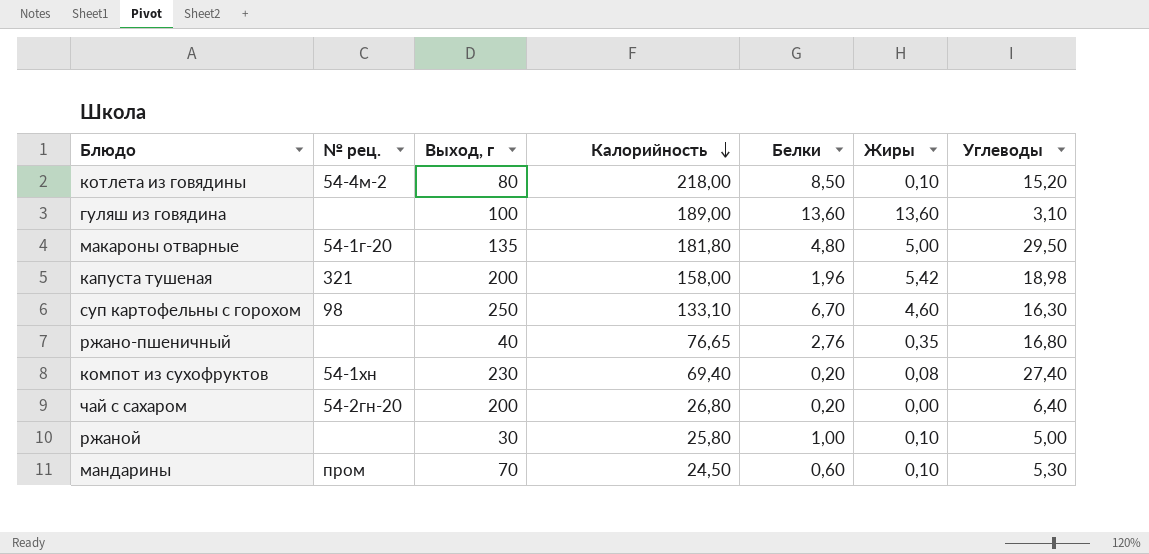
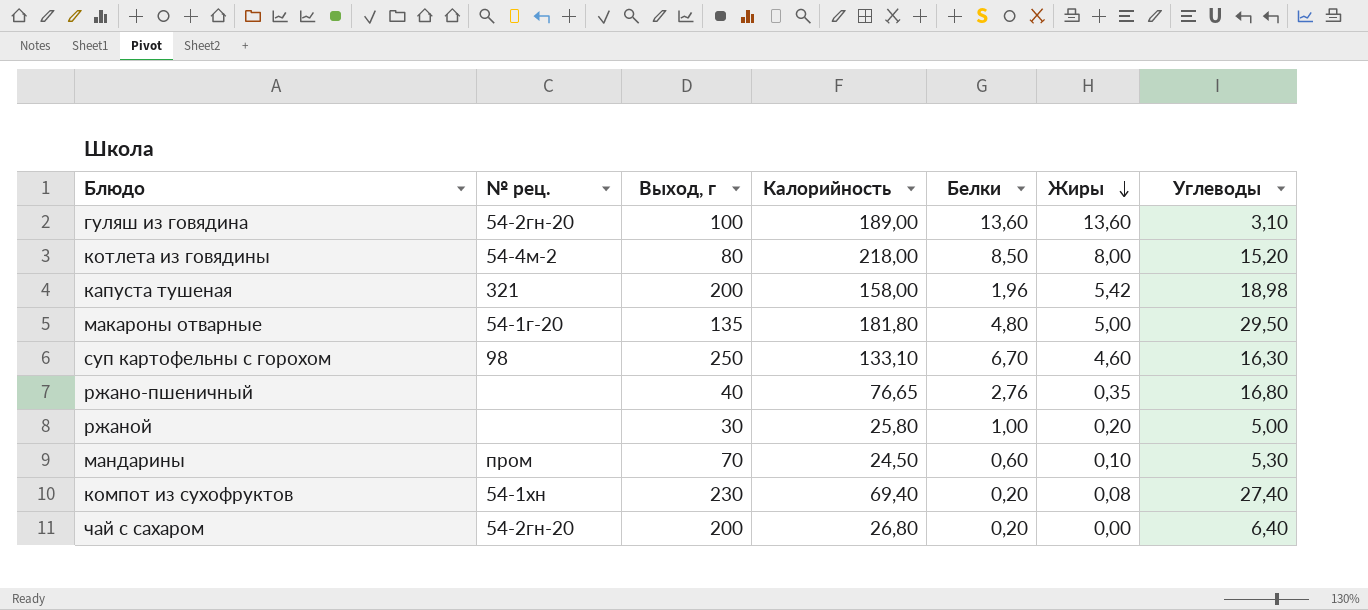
row order: Калорийность descending -> Жиры descending
гуляш из говядина | № рец.: none -> 54-2гн-20
котлета из говядины | Жиры: 0,10 -> 8,00
ржаной | Жиры: 0,10 -> 0,20

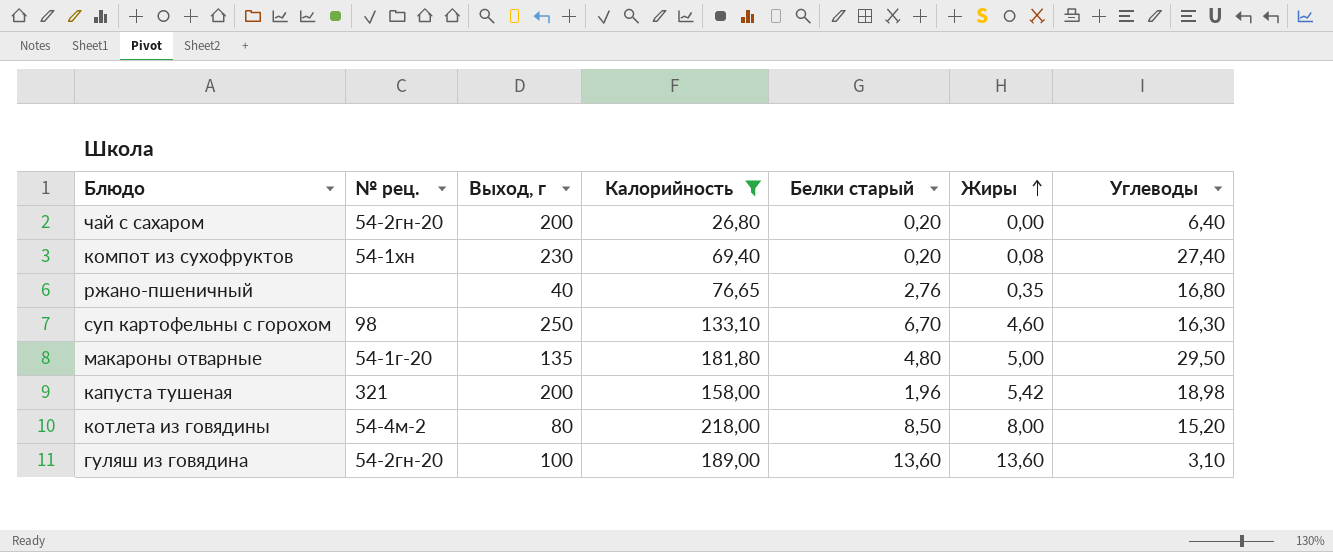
filter: none -> Калорийность >= 26,80
row order: Жиры descending -> Жиры ascending
column name: Белки -> Белки старый

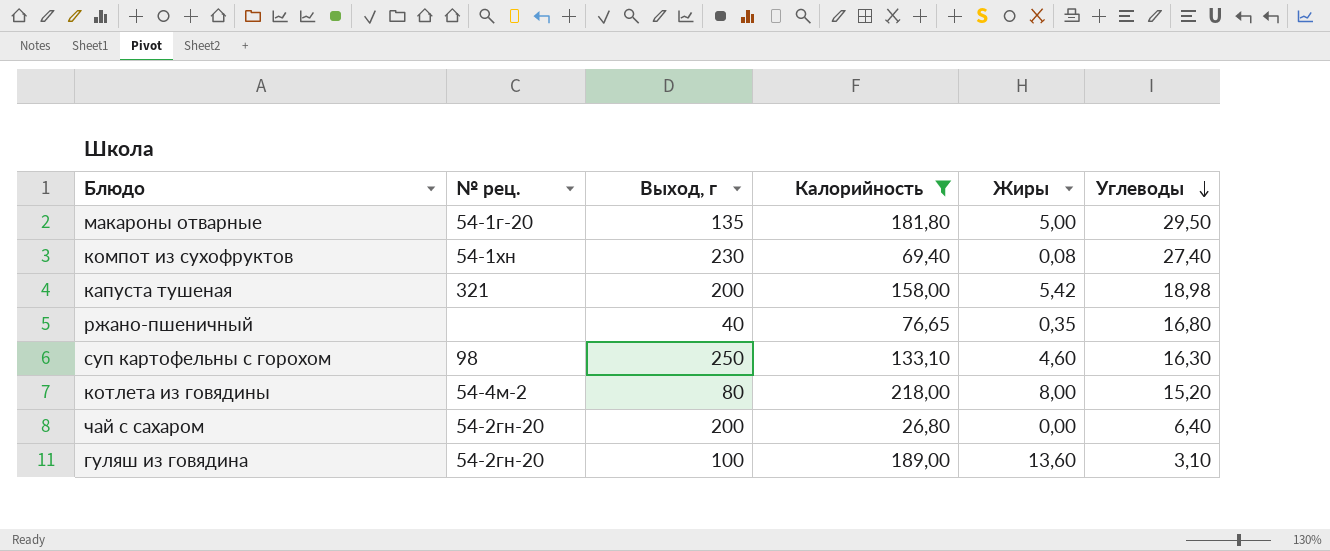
row order: Жиры ascending -> Углеводы descending
column Белки старый | position: 5 -> none

